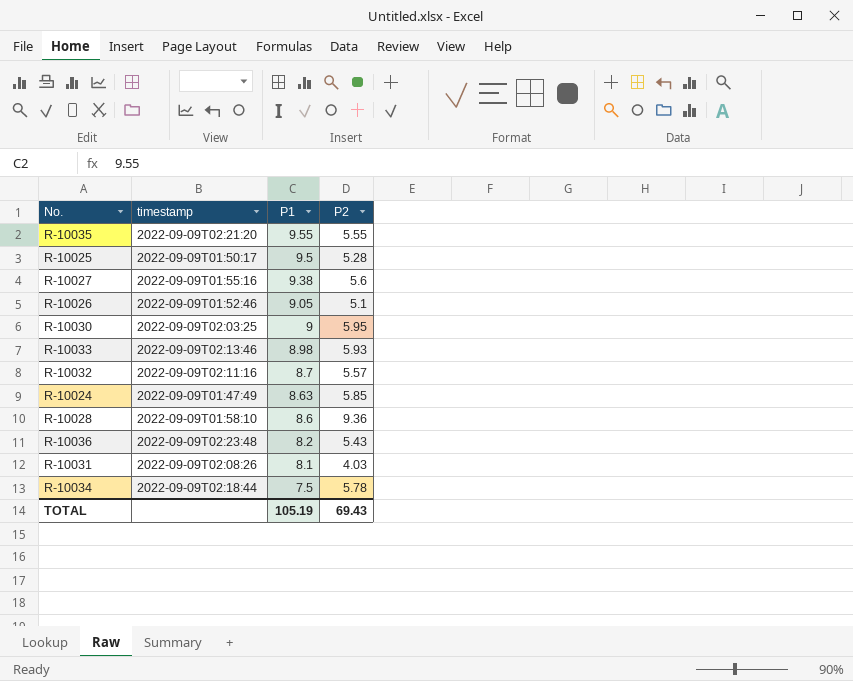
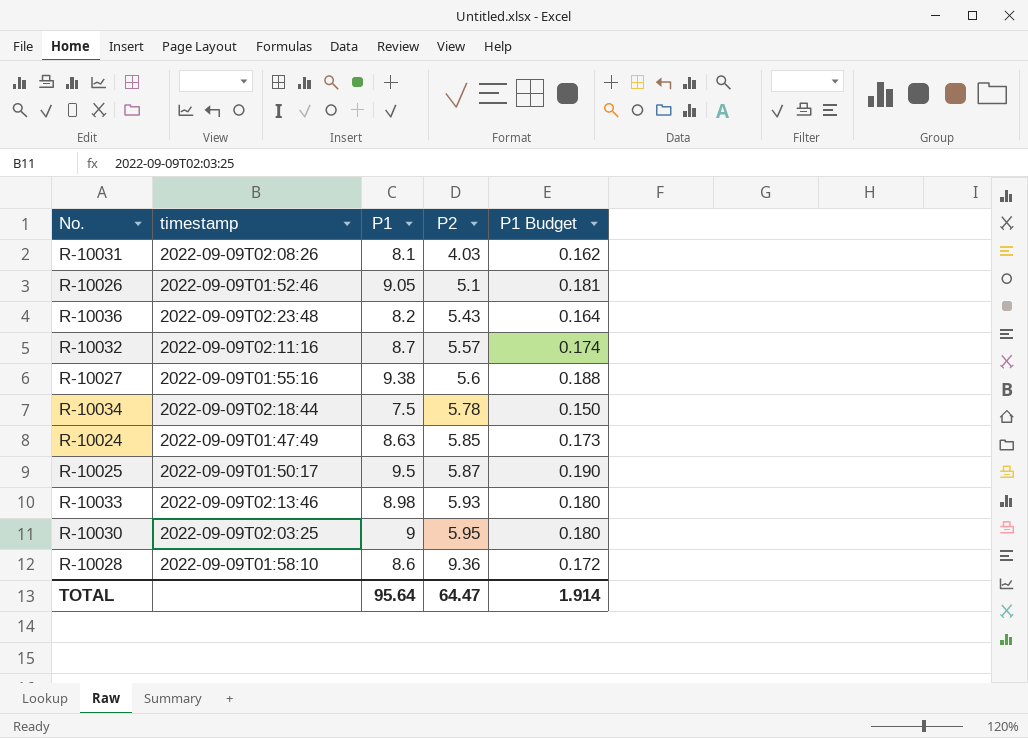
row order: P1 descending -> P2 ascending
column P1 Budget | formula: none -> [P1] * 0.02
row R-10035: 2022-09-09T02:21:20 | 9.55 | 5.55 -> none
R-10025 | P2: 5.28 -> 5.87
TOTAL | P1: 105.19 -> 95.64
TOTAL | P2: 69.43 -> 64.47

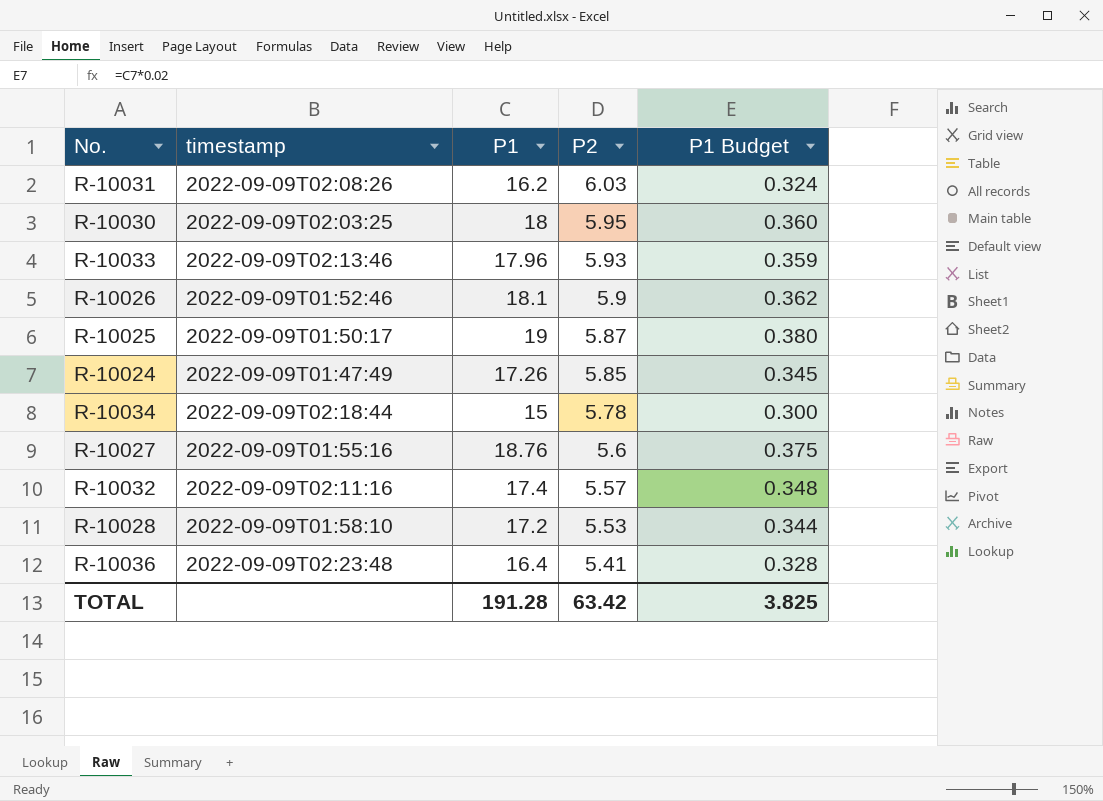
row order: P2 ascending -> P2 descending
R-10031 | P1: 8.1 -> 16.2
R-10031 | P2: 4.03 -> 6.03
R-10031 | P1 Budget: 0.162 -> 0.324
R-10030 | P1: 9 -> 18
R-10030 | P1 Budget: 0.180 -> 0.360
R-10033 | P1: 8.98 -> 17.96
R-10033 | P1 Budget: 0.180 -> 0.359
R-10026 | P1: 9.05 -> 18.1
R-10026 | P2: 5.1 -> 5.9
R-10026 | P1 Budget: 0.181 -> 0.362
R-10025 | P1: 9.5 -> 19
R-10025 | P1 Budget: 0.190 -> 0.380
R-10024 | P1: 8.63 -> 17.26
R-10024 | P1 Budget: 0.173 -> 0.345
R-10034 | P1: 7.5 -> 15
R-10034 | P1 Budget: 0.150 -> 0.300
R-10027 | P1: 9.38 -> 18.76
R-10027 | P1 Budget: 0.188 -> 0.375
R-10032 | P1: 8.7 -> 17.4
R-10032 | P1 Budget: 0.174 -> 0.348
R-10028 | P1: 8.6 -> 17.2
R-10028 | P2: 9.36 -> 5.53
R-10028 | P1 Budget: 0.172 -> 0.344
R-10036 | P1: 8.2 -> 16.4
R-10036 | P2: 5.43 -> 5.41
R-10036 | P1 Budget: 0.164 -> 0.328
TOTAL | P1: 95.64 -> 191.28
TOTAL | P2: 64.47 -> 63.42
TOTAL | P1 Budget: 1.914 -> 3.825

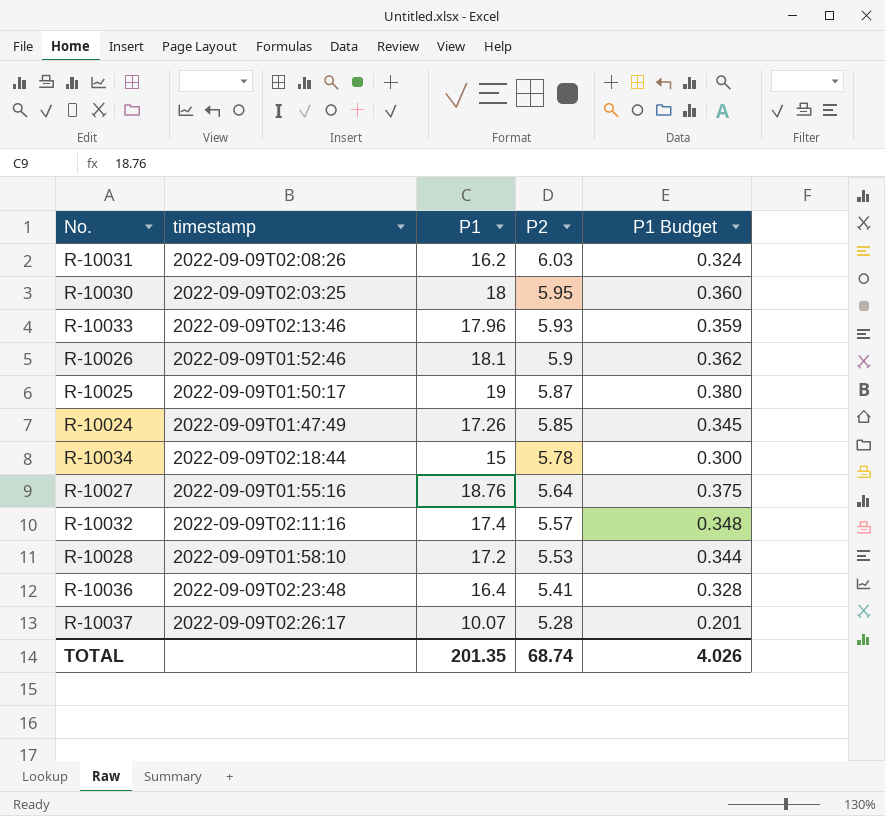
R-10027 | P2: 5.6 -> 5.64
row R-10037: none -> 2022-09-09T02:26:17 | 10.07 | 5.28 | 0.201
TOTAL | P1: 191.28 -> 201.35
TOTAL | P2: 63.42 -> 68.74
TOTAL | P1 Budget: 3.825 -> 4.026

